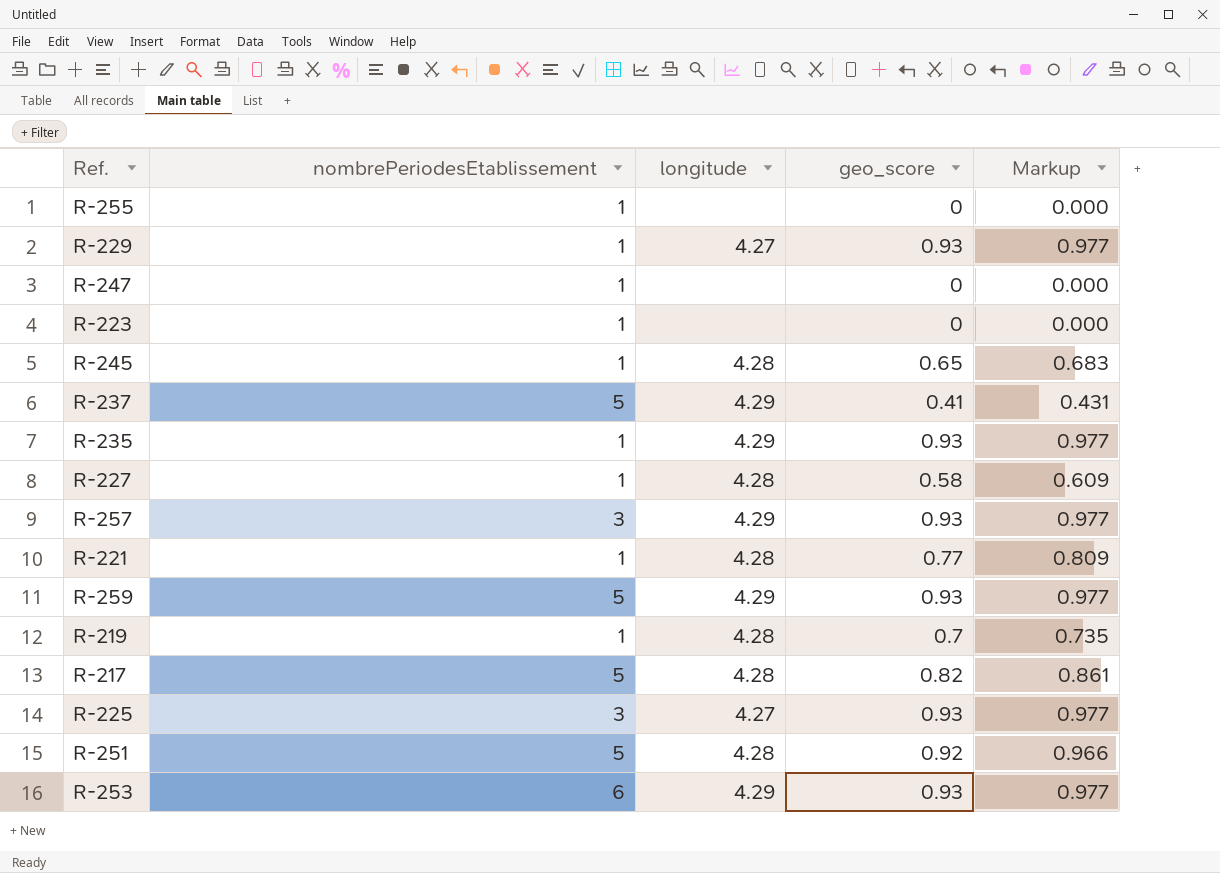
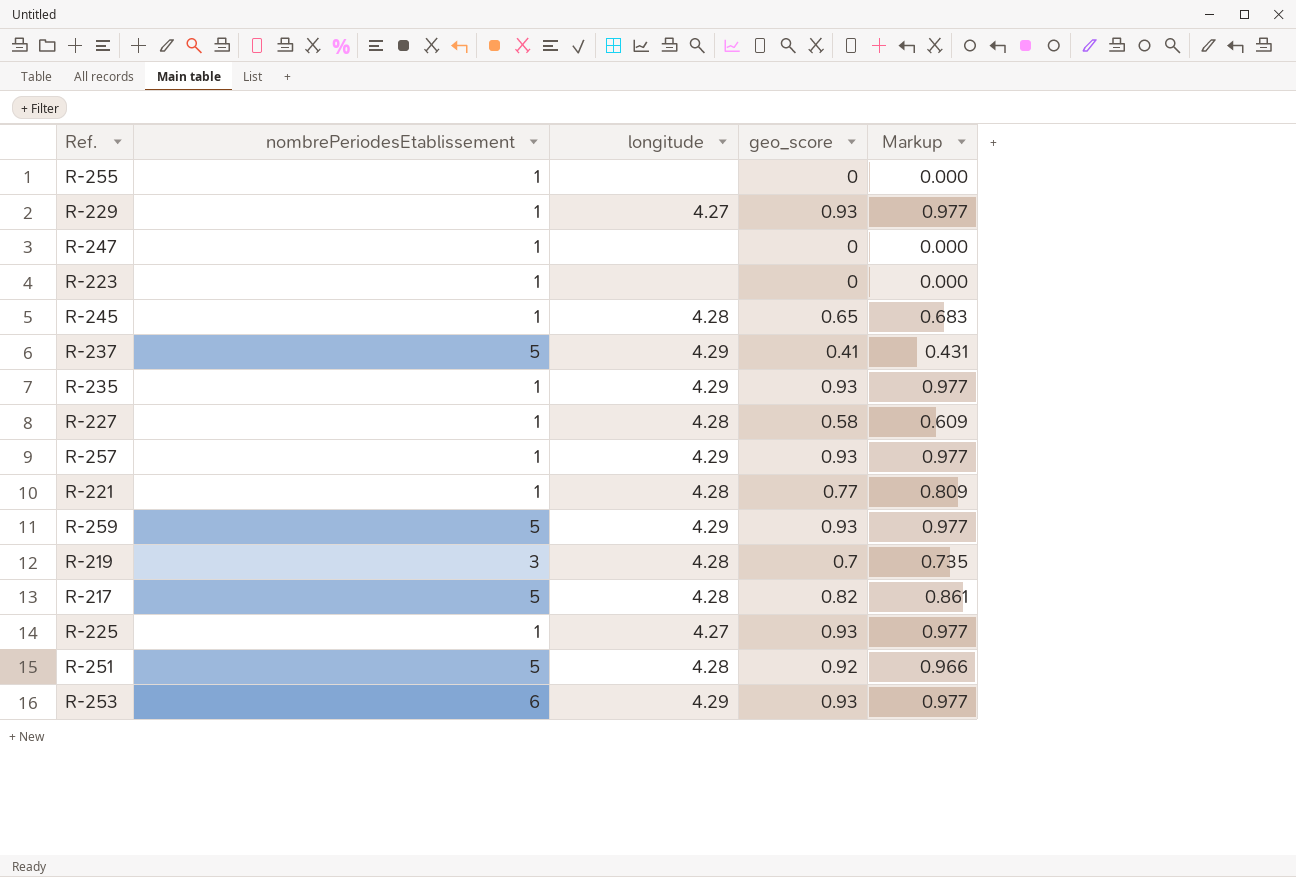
R-257 | nombrePeriodesEtablissement: 3 -> 1
R-219 | nombrePeriodesEtablissement: 1 -> 3
R-225 | nombrePeriodesEtablissement: 3 -> 1

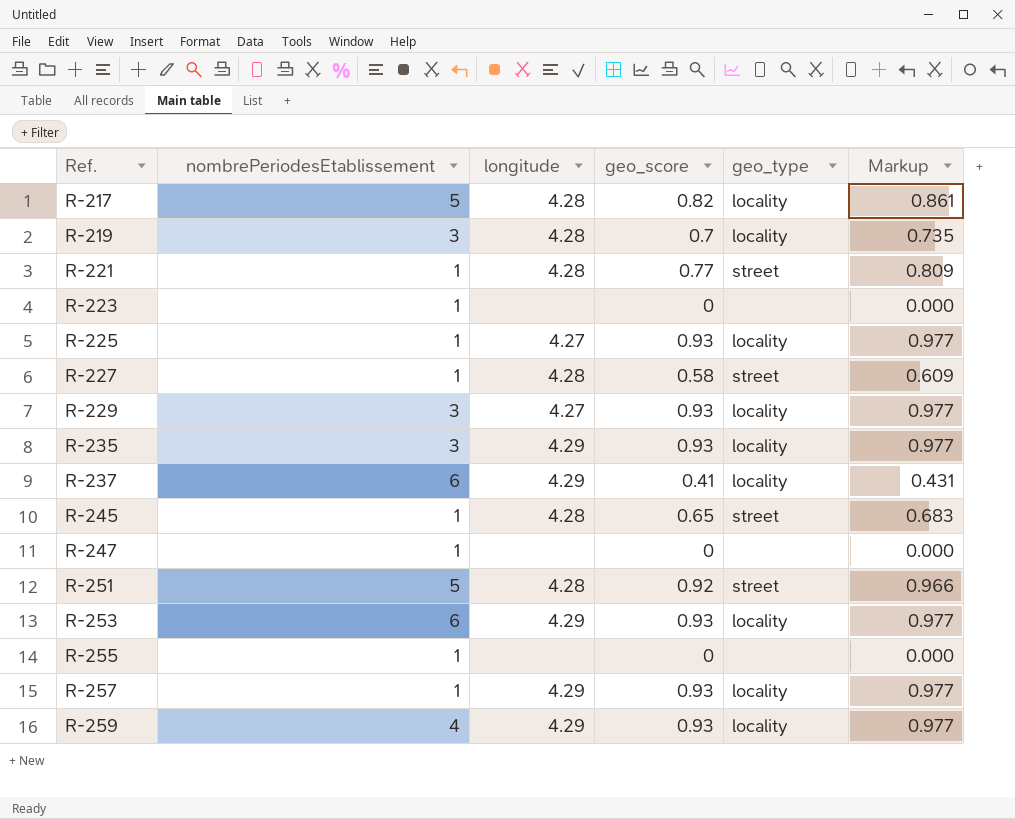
row order: none -> Ref. ascending
column geo_type | position: none -> 5
R-229 | nombrePeriodesEtablissement: 1 -> 3
R-235 | nombrePeriodesEtablissement: 1 -> 3
R-237 | nombrePeriodesEtablissement: 5 -> 6
R-259 | nombrePeriodesEtablissement: 5 -> 4

